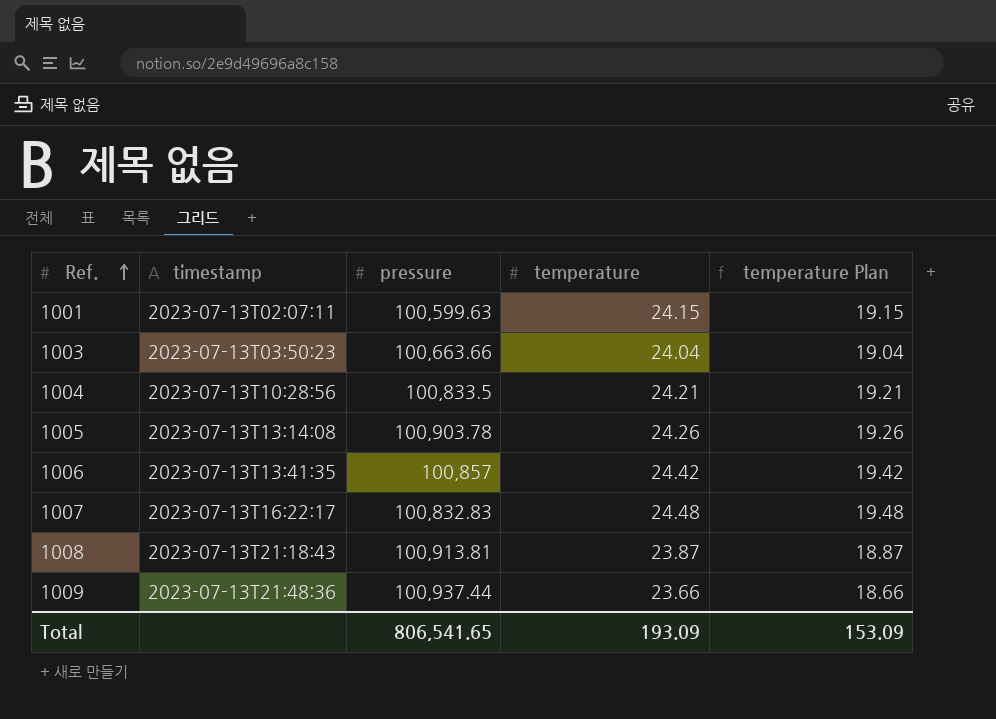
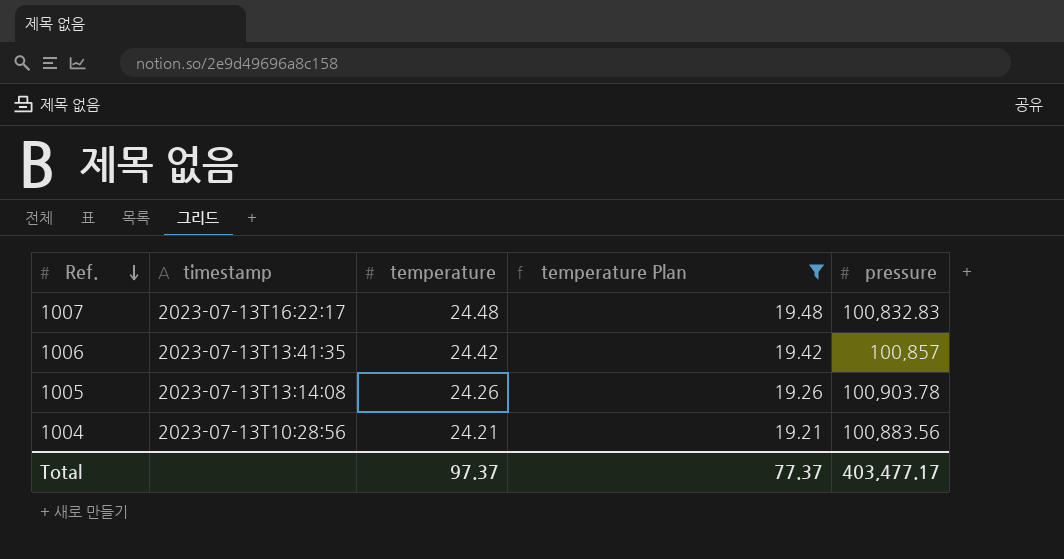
filter: none -> temperature Plan >= 19.21
row order: Ref. ascending -> Ref. descending
column pressure | position: 3 -> 5
1004 | pressure: 100,833.5 -> 100,883.56
Total | temperature: 193.09 -> 97.37
Total | temperature Plan: 153.09 -> 77.37
Total | pressure: 806,541.65 -> 403,477.17

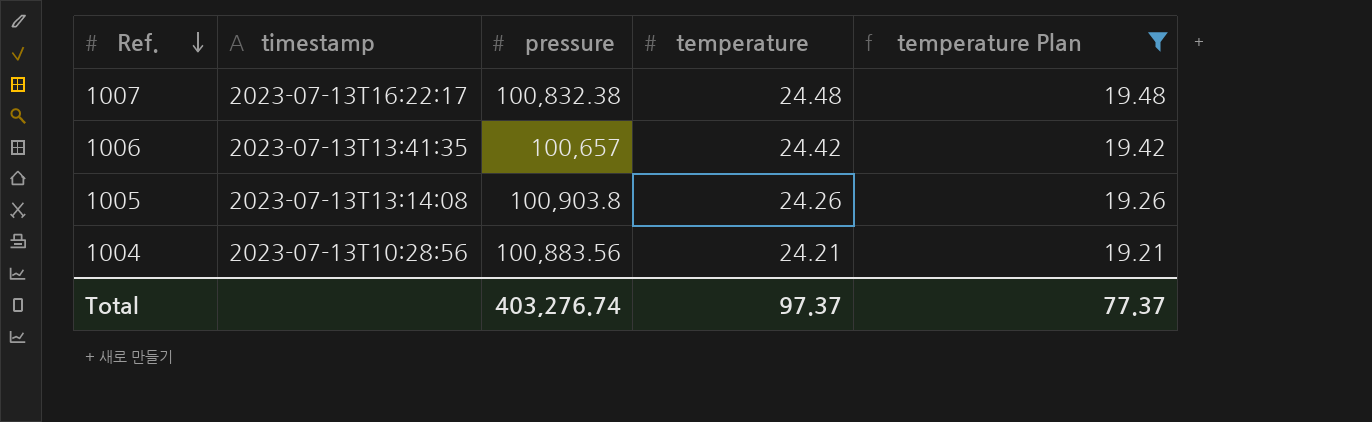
column pressure | position: 5 -> 3
1007 | pressure: 100,832.83 -> 100,832.38
1006 | pressure: 100,857 -> 100,657
1005 | pressure: 100,903.78 -> 100,903.8
Total | pressure: 403,477.17 -> 403,276.74

